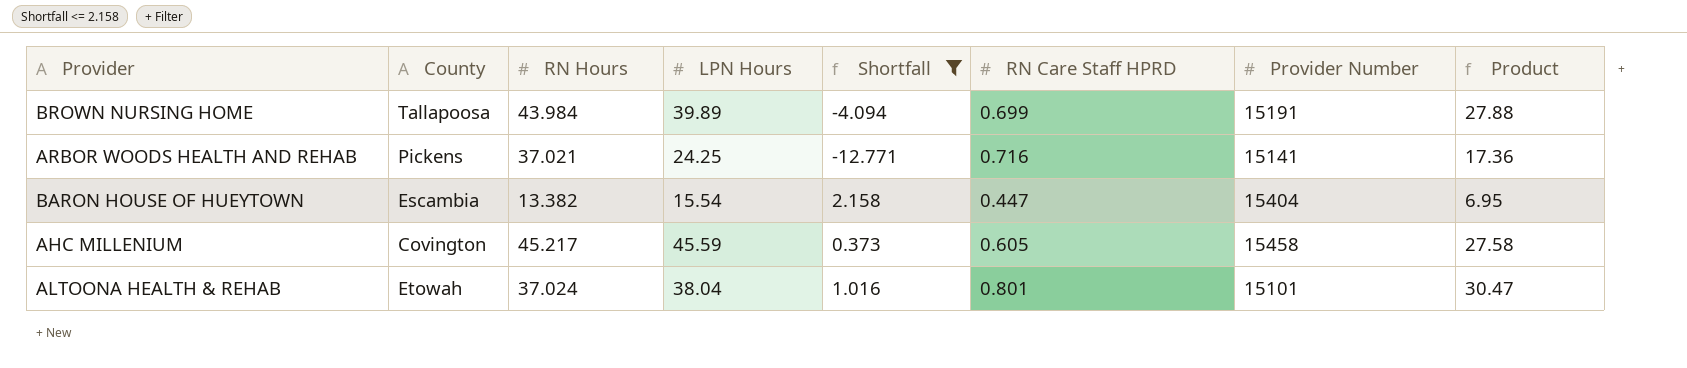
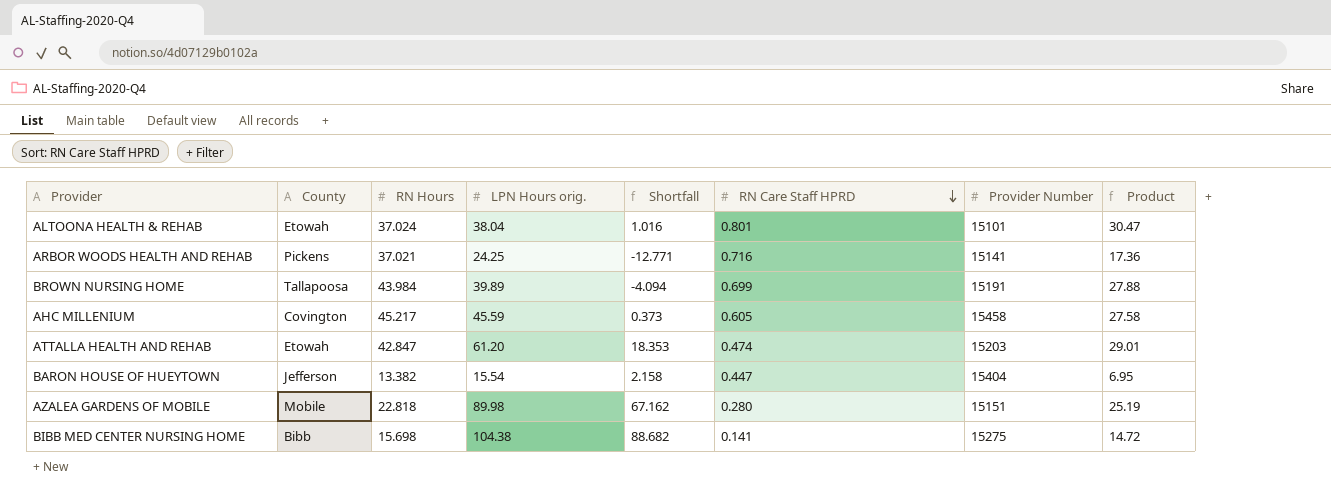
filter: Shortfall <= 2.158 -> none
row order: none -> RN Care Staff HPRD descending
column name: LPN Hours -> LPN Hours orig.
BARON HOUSE OF HUEYTOWN | County: Escambia -> Jefferson

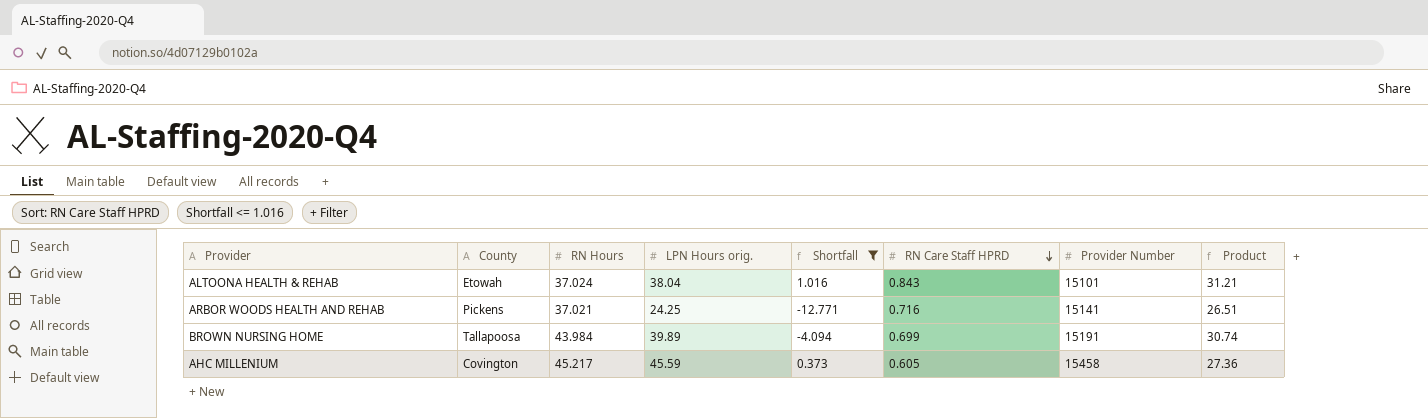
filter: none -> Shortfall <= 1.016
column Product | formula: [LPN Hours orig.] * [RN Care Staff HPRD] -> [RN Hours] * [RN Care Staff HPRD]
ALTOONA HEALTH & REHAB | RN Care Staff HPRD: 0.801 -> 0.843

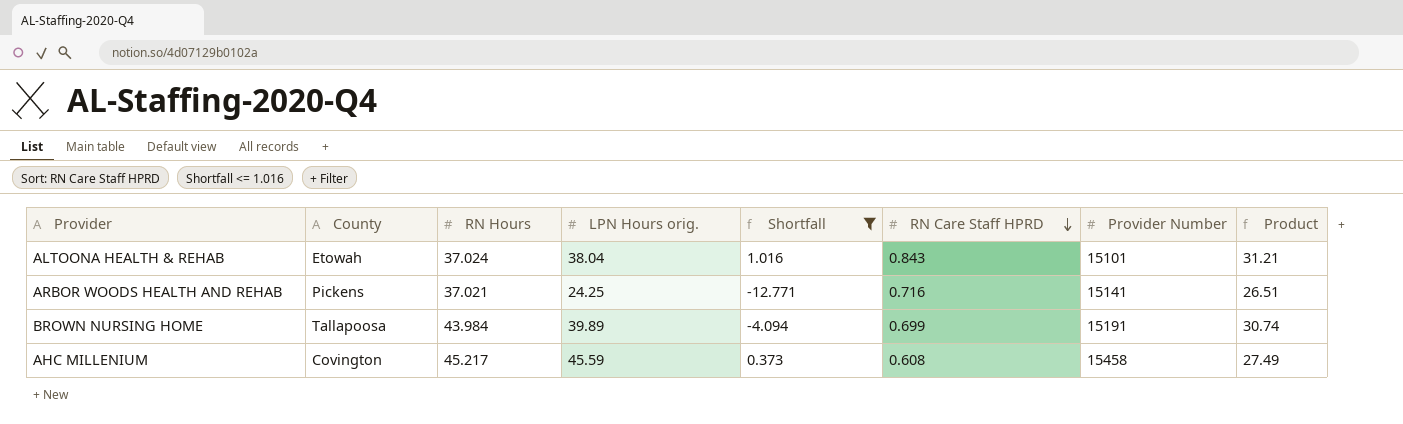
AHC MILLENIUM | RN Care Staff HPRD: 0.605 -> 0.608
AHC MILLENIUM | Product: 27.36 -> 27.49

